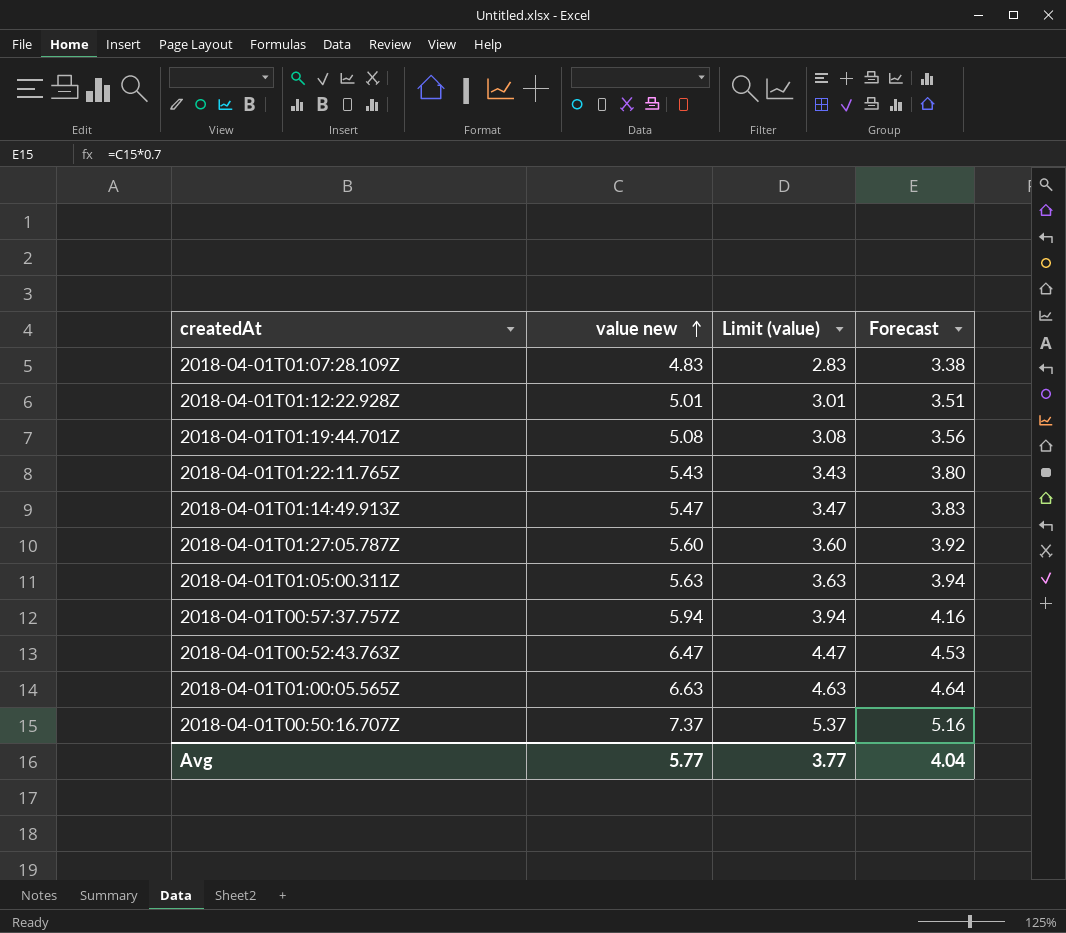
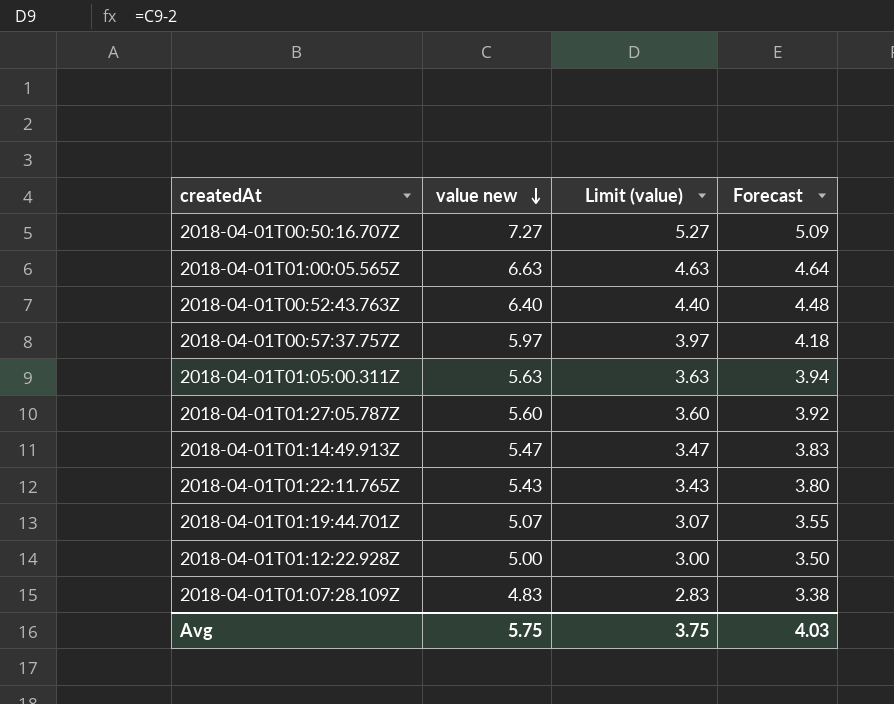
row order: value new ascending -> value new descending
2018-04-01T00:50:16.707Z | value new: 7.37 -> 7.27
2018-04-01T00:50:16.707Z | Limit (value): 5.37 -> 5.27
2018-04-01T00:50:16.707Z | Forecast: 5.16 -> 5.09
2018-04-01T00:52:43.763Z | value new: 6.47 -> 6.40
2018-04-01T00:52:43.763Z | Limit (value): 4.47 -> 4.40
2018-04-01T00:52:43.763Z | Forecast: 4.53 -> 4.48
2018-04-01T00:57:37.757Z | value new: 5.94 -> 5.97
2018-04-01T00:57:37.757Z | Limit (value): 3.94 -> 3.97
2018-04-01T00:57:37.757Z | Forecast: 4.16 -> 4.18
2018-04-01T01:19:44.701Z | value new: 5.08 -> 5.07
2018-04-01T01:19:44.701Z | Limit (value): 3.08 -> 3.07
2018-04-01T01:19:44.701Z | Forecast: 3.56 -> 3.55
2018-04-01T01:12:22.928Z | value new: 5.01 -> 5.00
2018-04-01T01:12:22.928Z | Limit (value): 3.01 -> 3.00
2018-04-01T01:12:22.928Z | Forecast: 3.51 -> 3.50
Avg | value new: 5.77 -> 5.75
Avg | Limit (value): 3.77 -> 3.75
Avg | Forecast: 4.04 -> 4.03

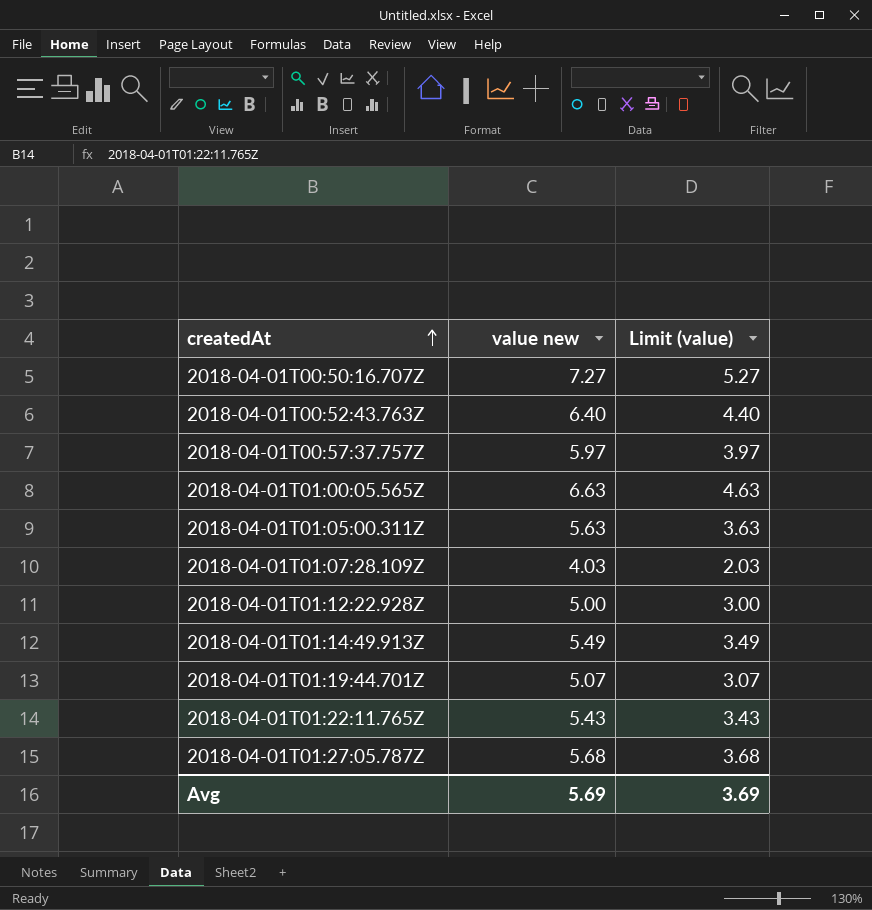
row order: value new descending -> createdAt ascending
column Forecast | formula: [value new] * 0.7 -> none
2018-04-01T01:07:28.109Z | value new: 4.83 -> 4.03
2018-04-01T01:07:28.109Z | Limit (value): 2.83 -> 2.03
2018-04-01T01:14:49.913Z | value new: 5.47 -> 5.49
2018-04-01T01:14:49.913Z | Limit (value): 3.47 -> 3.49
2018-04-01T01:27:05.787Z | value new: 5.60 -> 5.68
2018-04-01T01:27:05.787Z | Limit (value): 3.60 -> 3.68
Avg | value new: 5.75 -> 5.69
Avg | Limit (value): 3.75 -> 3.69

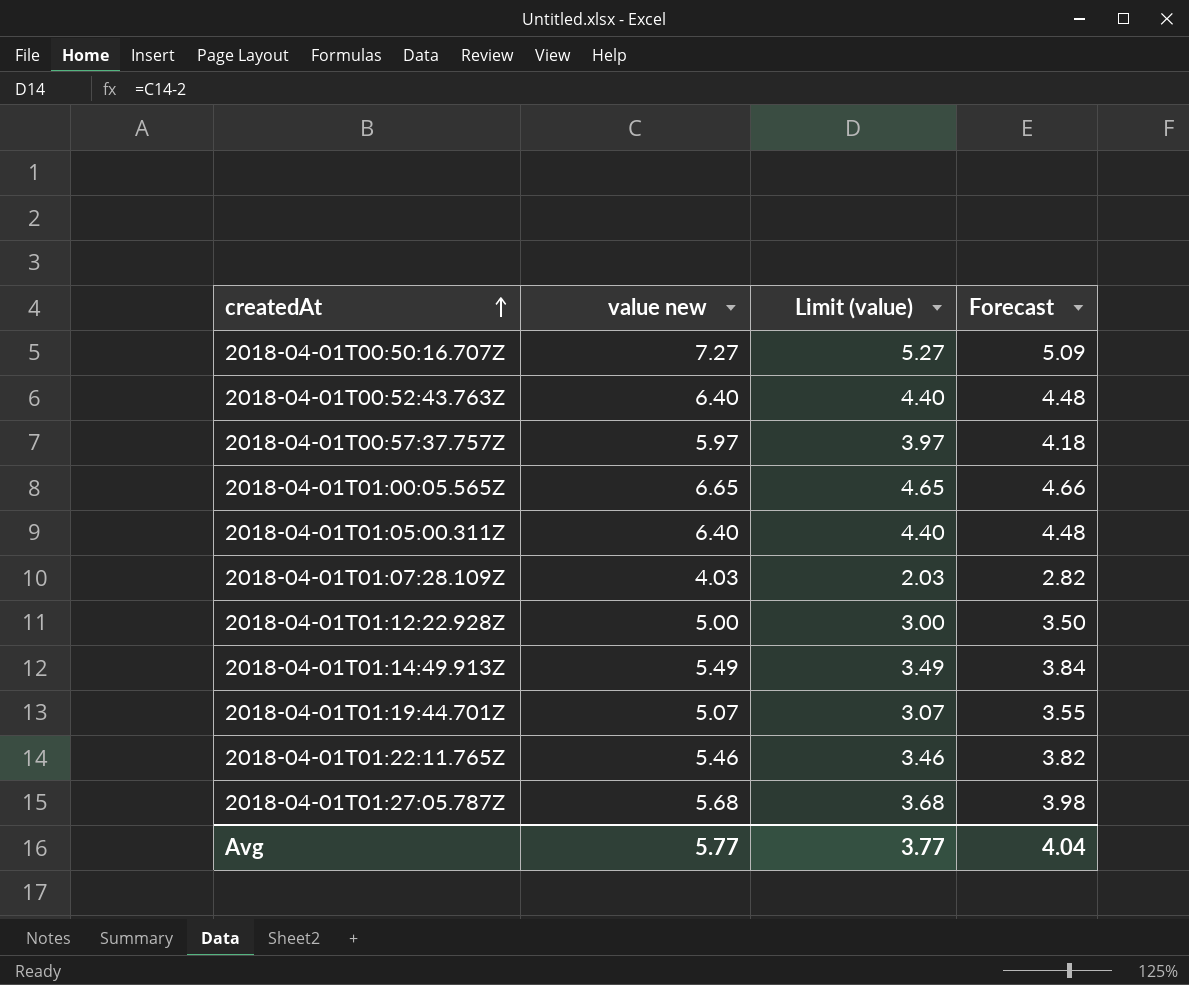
column Forecast | formula: none -> [value new] * 0.7
2018-04-01T01:00:05.565Z | value new: 6.63 -> 6.65
2018-04-01T01:00:05.565Z | Limit (value): 4.63 -> 4.65
2018-04-01T01:05:00.311Z | value new: 5.63 -> 6.40
2018-04-01T01:05:00.311Z | Limit (value): 3.63 -> 4.40
2018-04-01T01:22:11.765Z | value new: 5.43 -> 5.46
2018-04-01T01:22:11.765Z | Limit (value): 3.43 -> 3.46
Avg | value new: 5.69 -> 5.77
Avg | Limit (value): 3.69 -> 3.77

